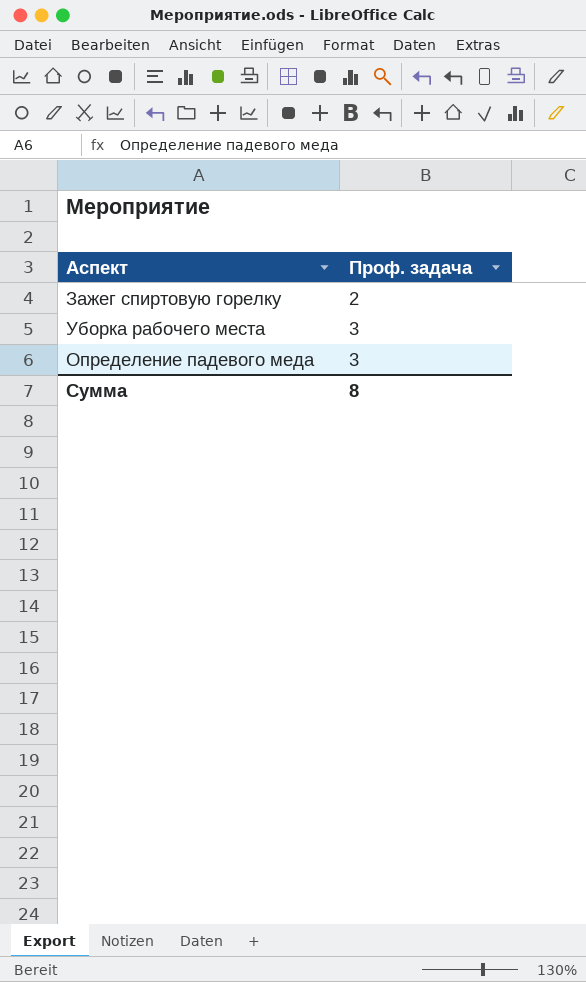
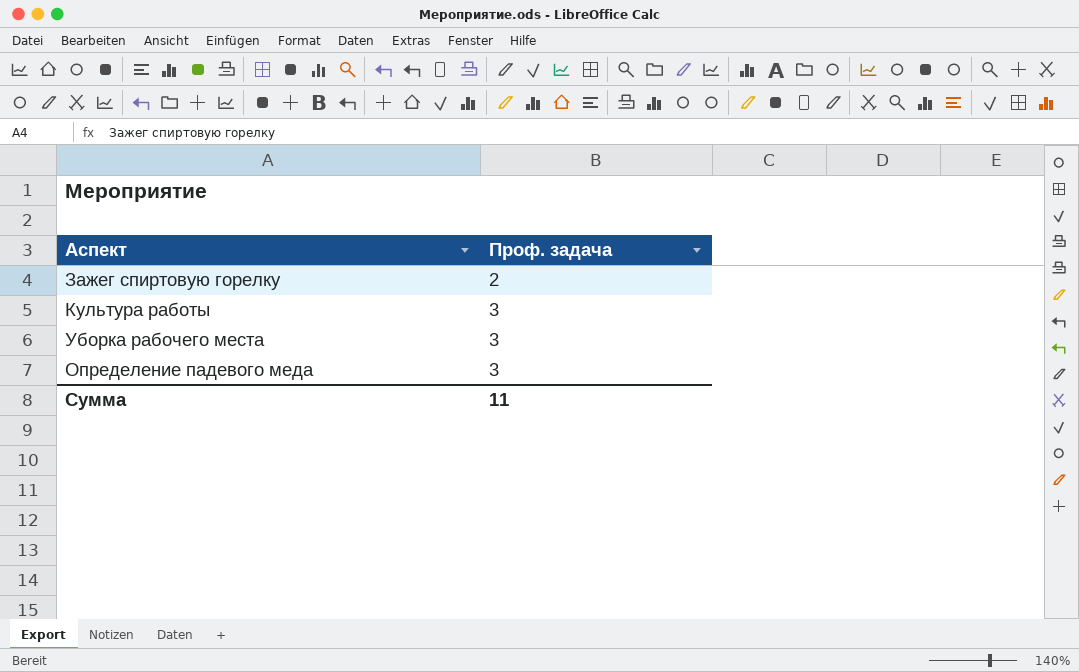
row Культура работы: none -> 3
Сумма | Проф. задача: 8 -> 11

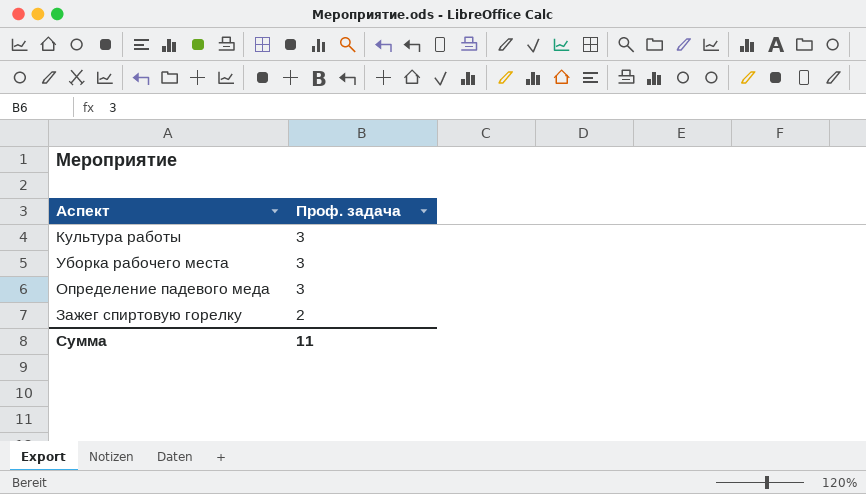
row order: Проф. задача ascending -> Проф. задача descending

